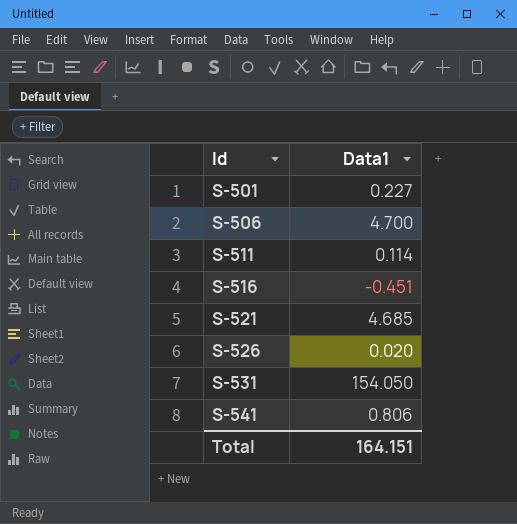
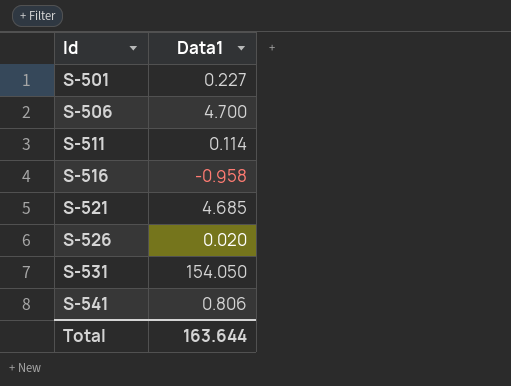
S-516 | Data1: -0.451 -> -0.958
Total | Data1: 164.151 -> 163.644

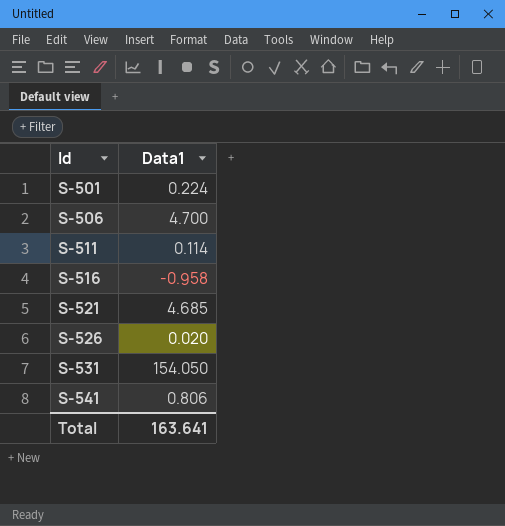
S-501 | Data1: 0.227 -> 0.224
Total | Data1: 163.644 -> 163.641

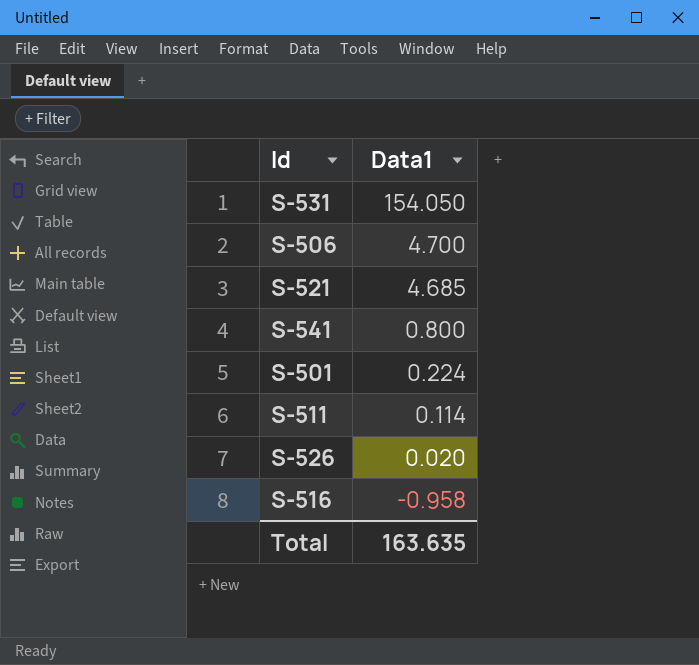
row order: Id ascending -> Data1 descending
S-541 | Data1: 0.806 -> 0.800
Total | Data1: 163.641 -> 163.635

